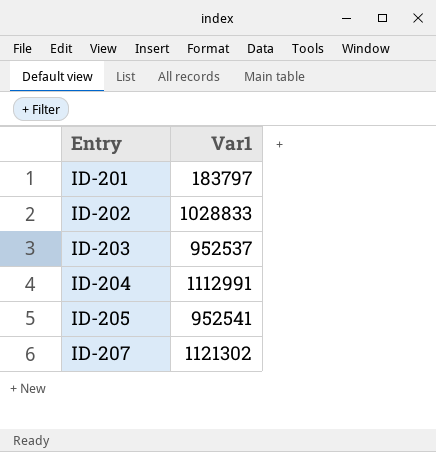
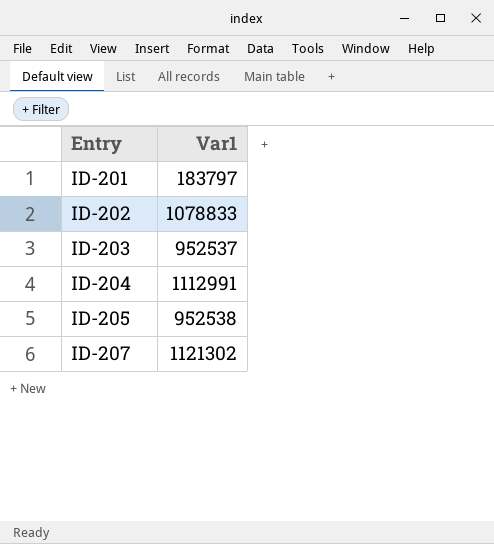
ID-202 | Var1: 1028833 -> 1078833
ID-205 | Var1: 952541 -> 952538

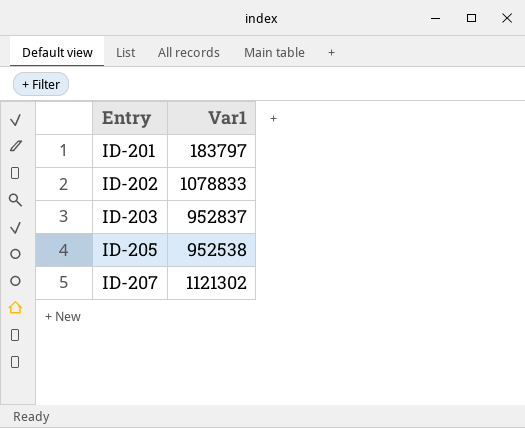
row ID-204: 1112991 -> none
ID-203 | Var1: 952537 -> 952837

